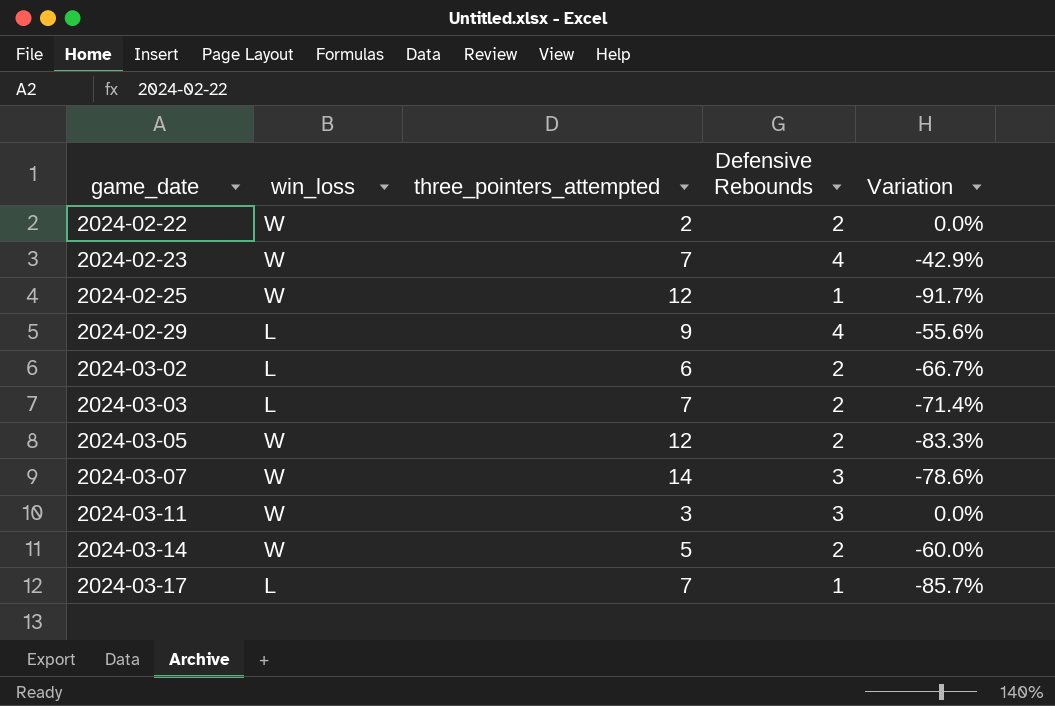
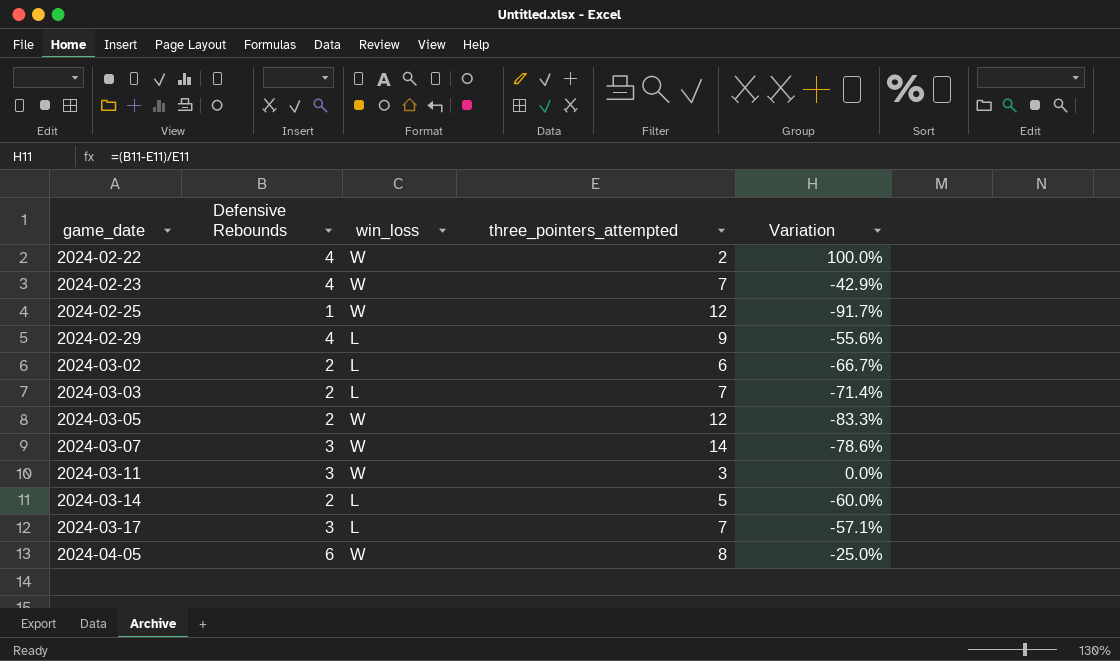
column Defensive Rebounds | position: 4 -> 2
2024-02-22 | Defensive Rebounds: 2 -> 4
2024-02-22 | Variation: 0.0% -> 100.0%
2024-03-14 | win_loss: W -> L
2024-03-17 | Defensive Rebounds: 1 -> 3
2024-03-17 | Variation: -85.7% -> -57.1%
row 2024-04-05: none -> 6 | W | 8 | -25.0%

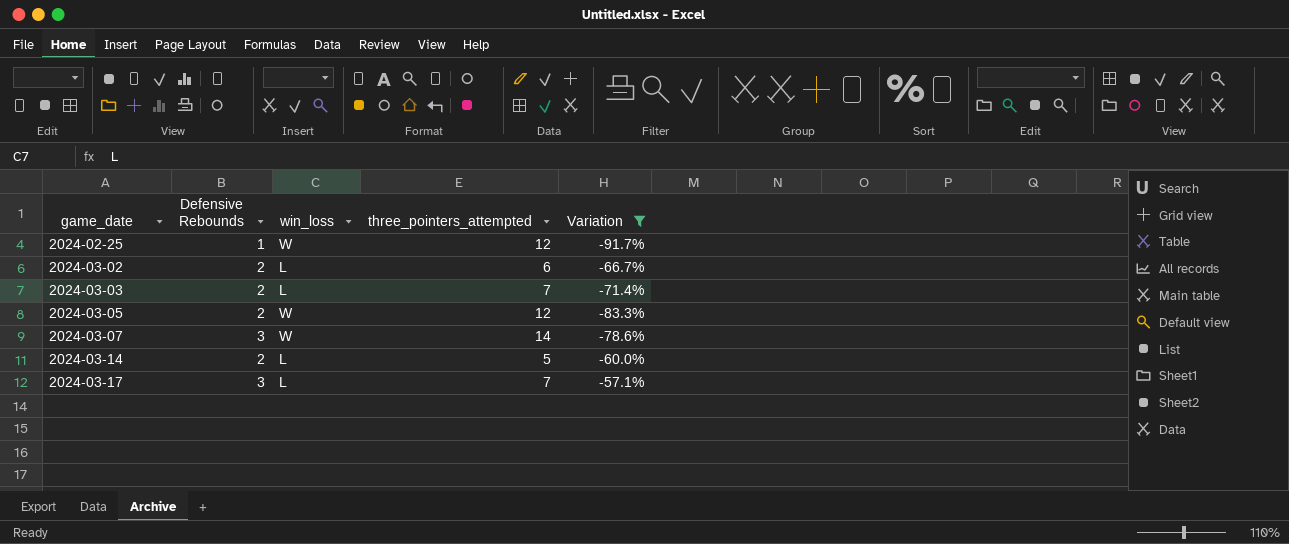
filter: none -> Variation <= -57.1%

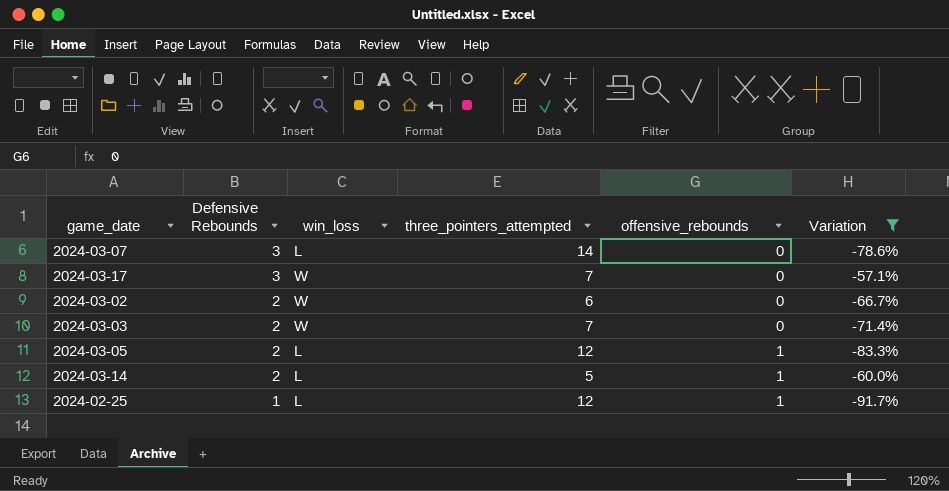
row order: game_date ascending -> Defensive Rebounds descending
column offensive_rebounds | position: none -> 5
2024-03-07 | win_loss: W -> L
2024-03-17 | win_loss: L -> W
2024-03-02 | win_loss: L -> W
2024-03-03 | win_loss: L -> W
2024-03-05 | win_loss: W -> L
2024-02-25 | win_loss: W -> L

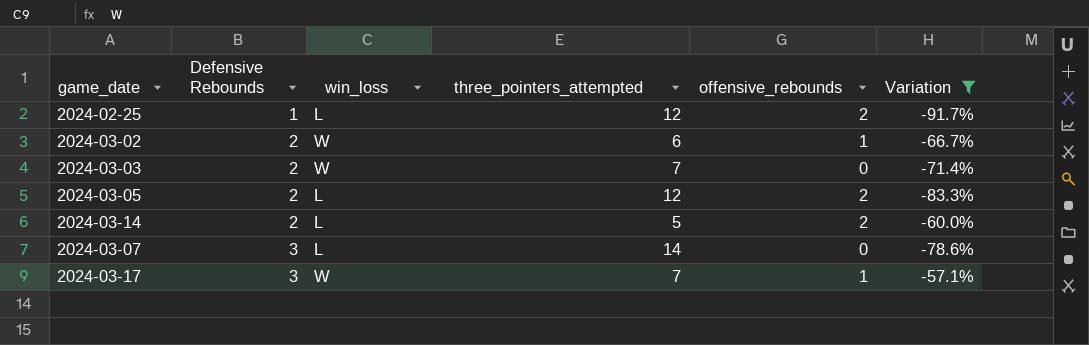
row order: Defensive Rebounds descending -> Defensive Rebounds ascending
2024-02-25 | offensive_rebounds: 1 -> 2
2024-03-02 | offensive_rebounds: 0 -> 1
2024-03-05 | offensive_rebounds: 1 -> 2
2024-03-14 | offensive_rebounds: 1 -> 2
2024-03-17 | offensive_rebounds: 0 -> 1

